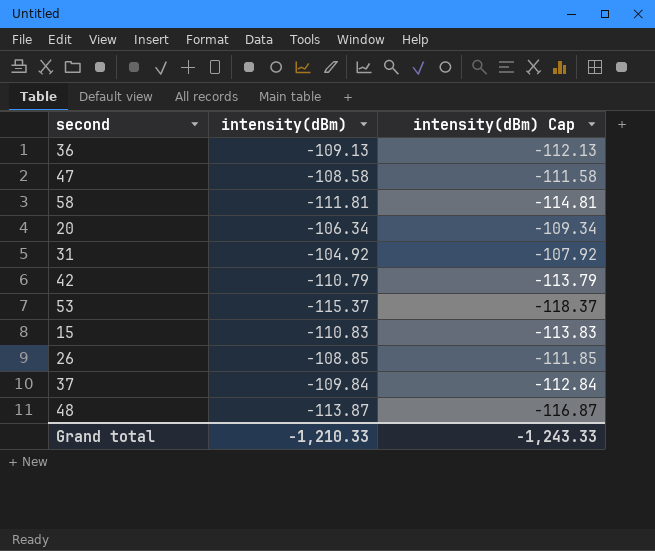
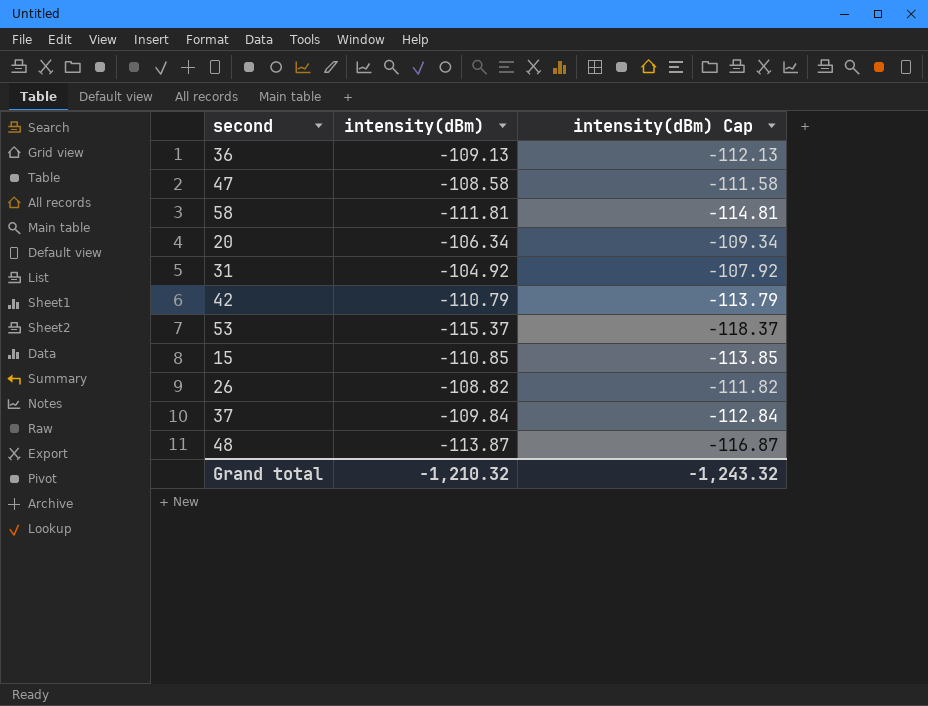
15 | intensity(dBm): -110.83 -> -110.85
15 | intensity(dBm) Cap: -113.83 -> -113.85
26 | intensity(dBm): -108.85 -> -108.82
26 | intensity(dBm) Cap: -111.85 -> -111.82
Grand total | intensity(dBm): -1,210.33 -> -1,210.32
Grand total | intensity(dBm) Cap: -1,243.33 -> -1,243.32

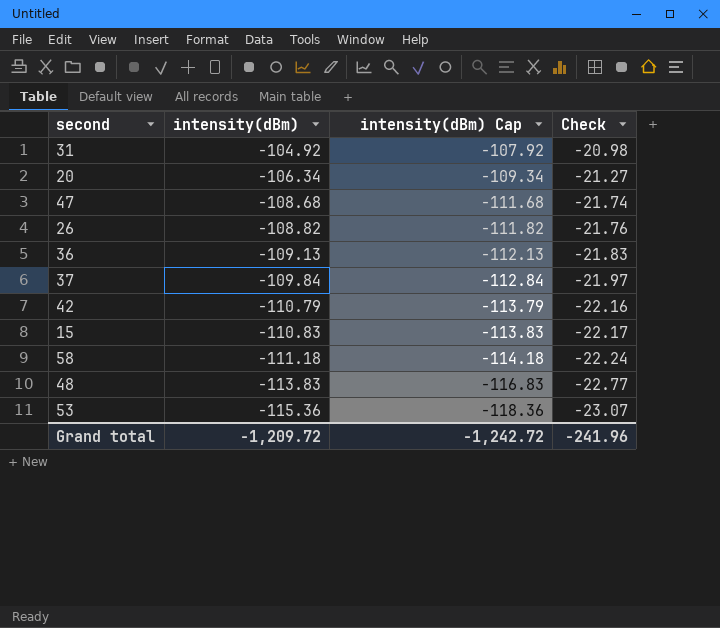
row order: none -> intensity(dBm) descending
column Check | formula: none -> [intensity(dBm)] * 0.2
47 | intensity(dBm): -108.58 -> -108.68
47 | intensity(dBm) Cap: -111.58 -> -111.68
15 | intensity(dBm): -110.85 -> -110.83
15 | intensity(dBm) Cap: -113.85 -> -113.83
58 | intensity(dBm): -111.81 -> -111.18
58 | intensity(dBm) Cap: -114.81 -> -114.18
48 | intensity(dBm): -113.87 -> -113.83
48 | intensity(dBm) Cap: -116.87 -> -116.83
53 | intensity(dBm): -115.37 -> -115.36
53 | intensity(dBm) Cap: -118.37 -> -118.36
Grand total | intensity(dBm): -1,210.32 -> -1,209.72
Grand total | intensity(dBm) Cap: -1,243.32 -> -1,242.72

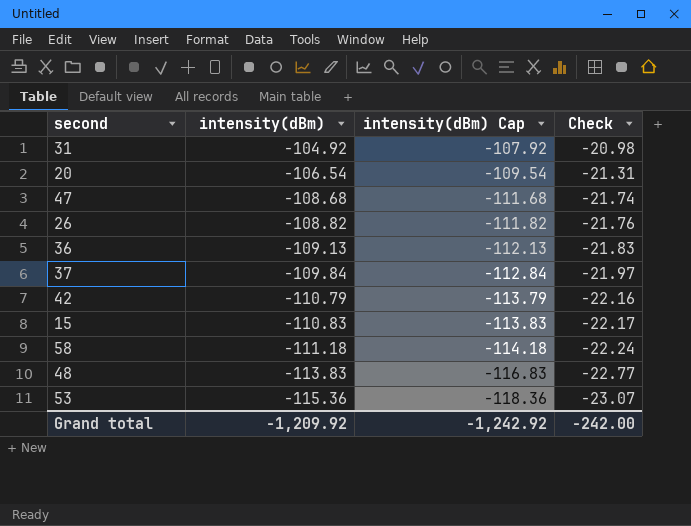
20 | intensity(dBm): -106.34 -> -106.54
20 | intensity(dBm) Cap: -109.34 -> -109.54
20 | Check: -21.27 -> -21.31
Grand total | intensity(dBm): -1,209.72 -> -1,209.92
Grand total | intensity(dBm) Cap: -1,242.72 -> -1,242.92
Grand total | Check: -241.96 -> -242.00

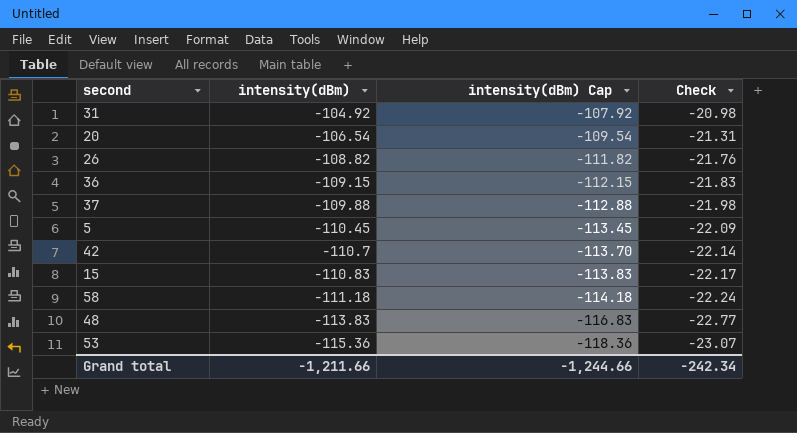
row 47: -108.68 | -111.68 | -21.74 -> none
36 | intensity(dBm): -109.13 -> -109.15
36 | intensity(dBm) Cap: -112.13 -> -112.15
37 | intensity(dBm): -109.84 -> -109.88
37 | intensity(dBm) Cap: -112.84 -> -112.88
37 | Check: -21.97 -> -21.98
row 5: none -> -110.45 | -113.45 | -22.09
42 | intensity(dBm): -110.79 -> -110.7
42 | intensity(dBm) Cap: -113.79 -> -113.70
42 | Check: -22.16 -> -22.14
Grand total | intensity(dBm): -1,209.92 -> -1,211.66
Grand total | intensity(dBm) Cap: -1,242.92 -> -1,244.66
Grand total | Check: -242.00 -> -242.34

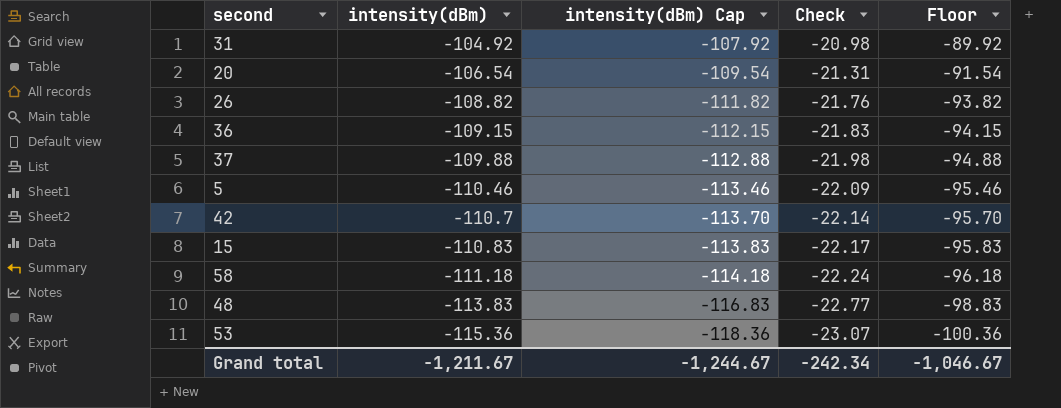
column Floor | formula: none -> [intensity(dBm)] + 15
5 | intensity(dBm): -110.45 -> -110.46
5 | intensity(dBm) Cap: -113.45 -> -113.46
Grand total | intensity(dBm): -1,211.66 -> -1,211.67
Grand total | intensity(dBm) Cap: -1,244.66 -> -1,244.67

